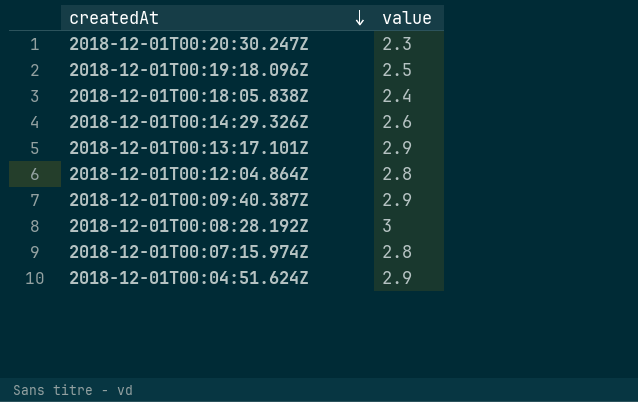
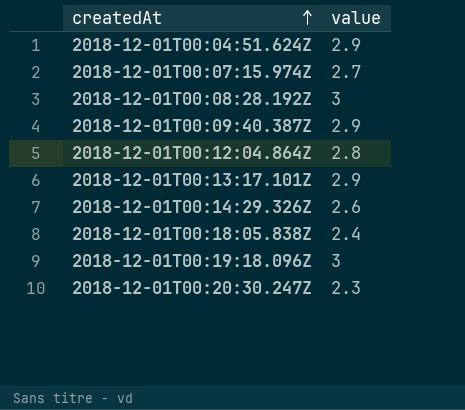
row order: createdAt descending -> createdAt ascending
2018-12-01T00:07:15.974Z | value: 2.8 -> 2.7
2018-12-01T00:19:18.096Z | value: 2.5 -> 3

